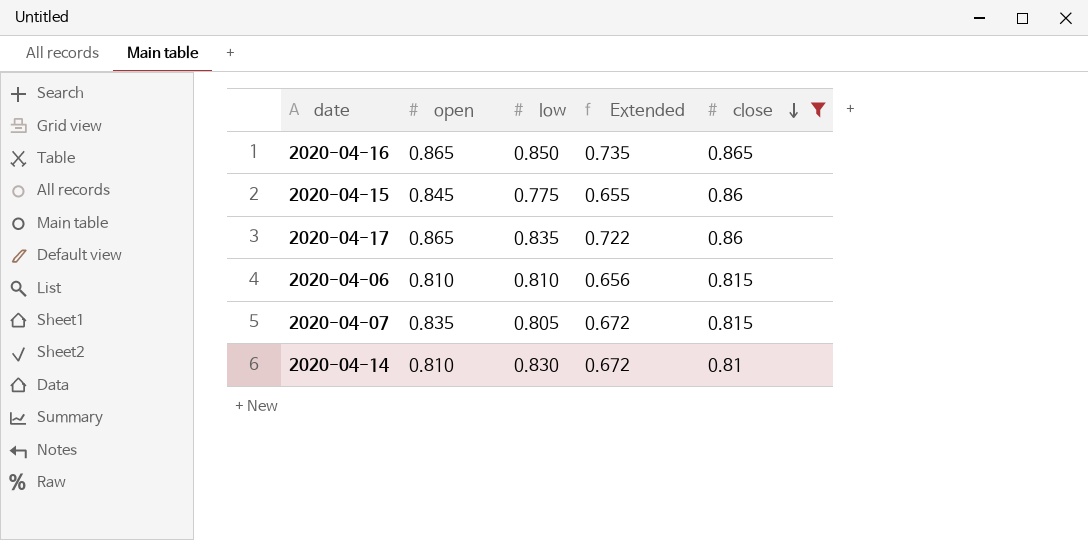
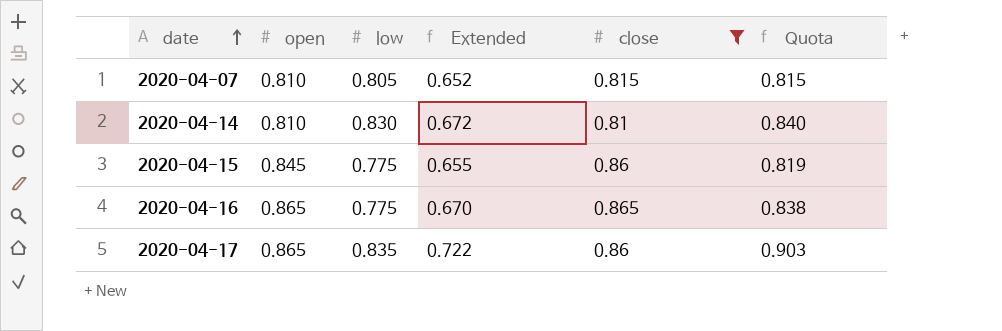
row order: close descending -> date ascending
column Quota | formula: none -> [Extended] * 1.25
row 2020-04-06: 0.810 | 0.810 | 0.656 | 0.815 -> none
2020-04-07 | open: 0.835 -> 0.810
2020-04-07 | Extended: 0.672 -> 0.652
2020-04-16 | low: 0.850 -> 0.775
2020-04-16 | Extended: 0.735 -> 0.670

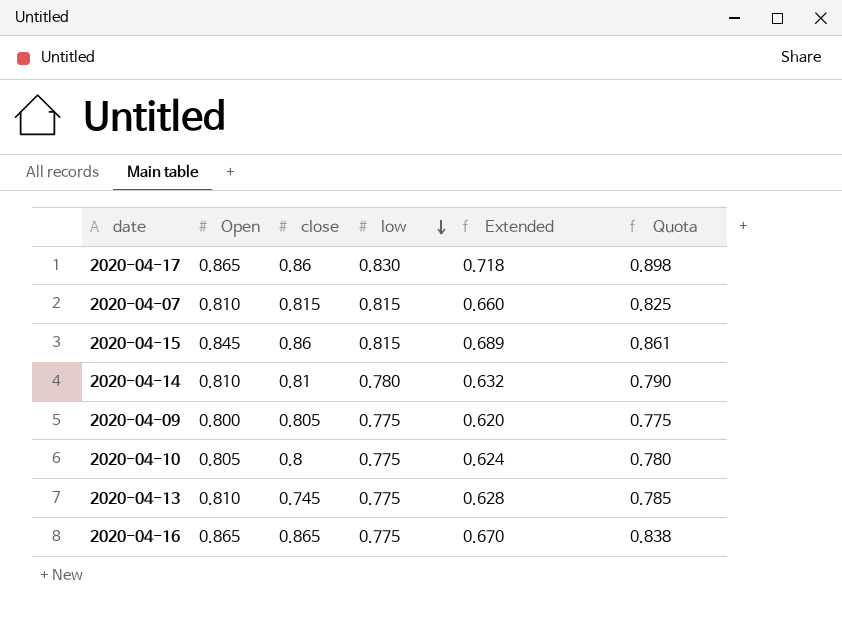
filter: close >= 0.81 -> none
row order: date ascending -> low descending
column name: open -> Open
column close | position: 5 -> 3
2020-04-17 | low: 0.835 -> 0.830
2020-04-17 | Extended: 0.722 -> 0.718
2020-04-17 | Quota: 0.903 -> 0.898
2020-04-07 | low: 0.805 -> 0.815
2020-04-07 | Extended: 0.652 -> 0.660
2020-04-07 | Quota: 0.815 -> 0.825
2020-04-15 | low: 0.775 -> 0.815
2020-04-15 | Extended: 0.655 -> 0.689
2020-04-15 | Quota: 0.819 -> 0.861
2020-04-14 | low: 0.830 -> 0.780
2020-04-14 | Extended: 0.672 -> 0.632
2020-04-14 | Quota: 0.840 -> 0.790

